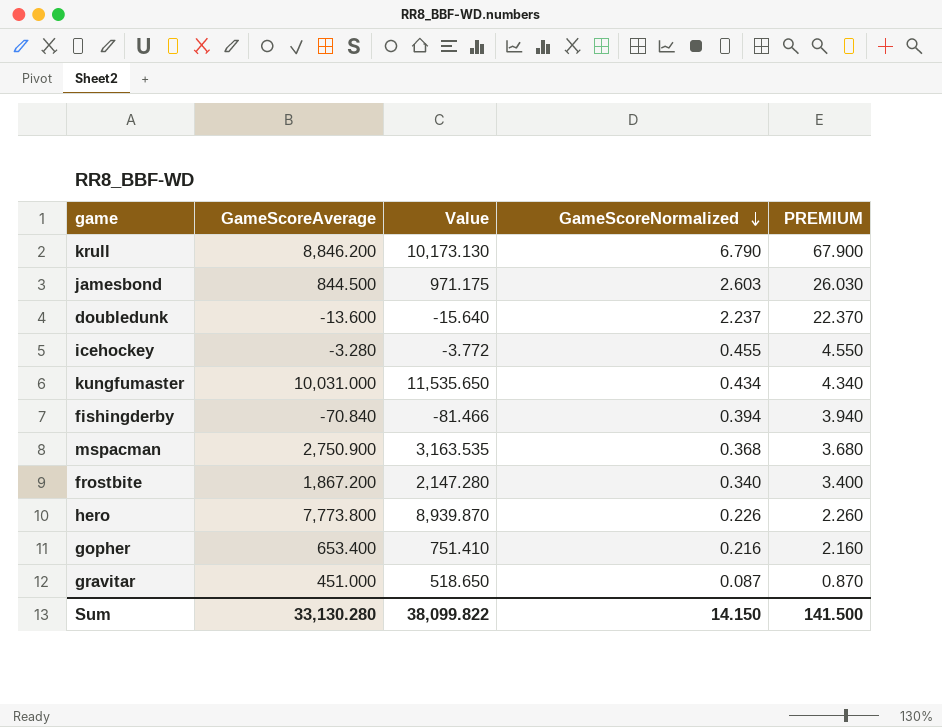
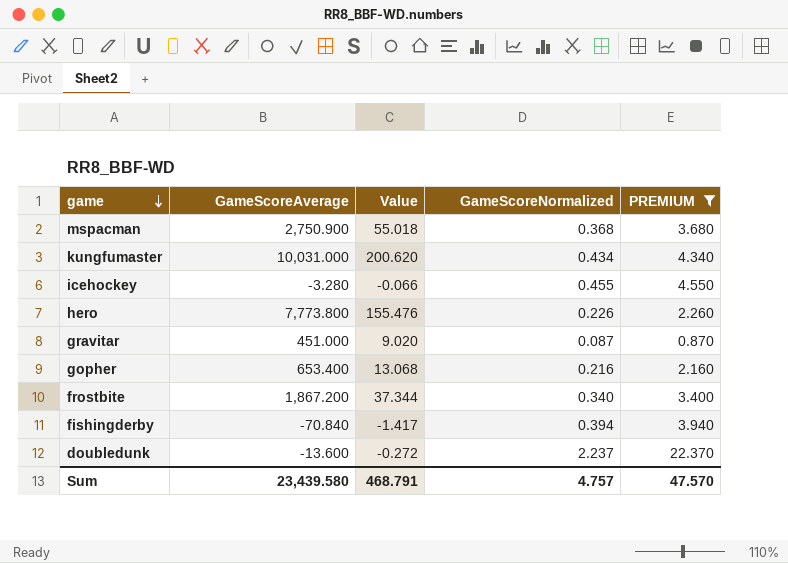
filter: none -> PREMIUM <= 22.370
row order: GameScoreNormalized descending -> game descending
column Value | formula: [GameScoreAverage] * 1.15 -> [GameScoreAverage] * 0.02
Sum | GameScoreAverage: 33,130.280 -> 23,439.580
Sum | Value: 38,099.822 -> 468.791
Sum | GameScoreNormalized: 14.150 -> 4.757
Sum | PREMIUM: 141.500 -> 47.570

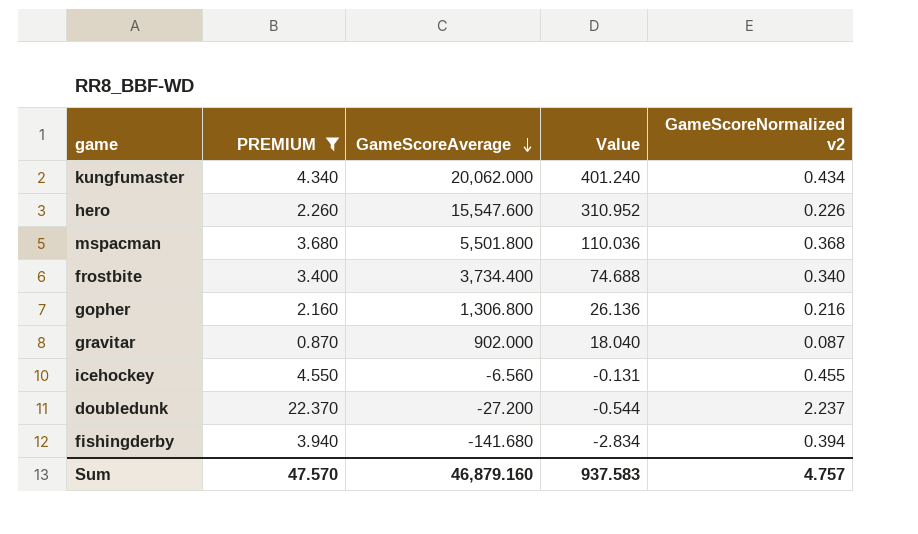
row order: game descending -> GameScoreAverage descending
column PREMIUM | position: 5 -> 2
column name: GameScoreNormalized -> GameScoreNormalized v2
kungfumaster | GameScoreAverage: 10,031.000 -> 20,062.000
kungfumaster | Value: 200.620 -> 401.240
hero | GameScoreAverage: 7,773.800 -> 15,547.600
hero | Value: 155.476 -> 310.952
mspacman | GameScoreAverage: 2,750.900 -> 5,501.800
mspacman | Value: 55.018 -> 110.036
frostbite | GameScoreAverage: 1,867.200 -> 3,734.400
frostbite | Value: 37.344 -> 74.688
gopher | GameScoreAverage: 653.400 -> 1,306.800
gopher | Value: 13.068 -> 26.136
gravitar | GameScoreAverage: 451.000 -> 902.000
gravitar | Value: 9.020 -> 18.040
icehockey | GameScoreAverage: -3.280 -> -6.560
icehockey | Value: -0.066 -> -0.131
doubledunk | GameScoreAverage: -13.600 -> -27.200
doubledunk | Value: -0.272 -> -0.544
fishingderby | GameScoreAverage: -70.840 -> -141.680
fishingderby | Value: -1.417 -> -2.834
Sum | GameScoreAverage: 23,439.580 -> 46,879.160
Sum | Value: 468.791 -> 937.583

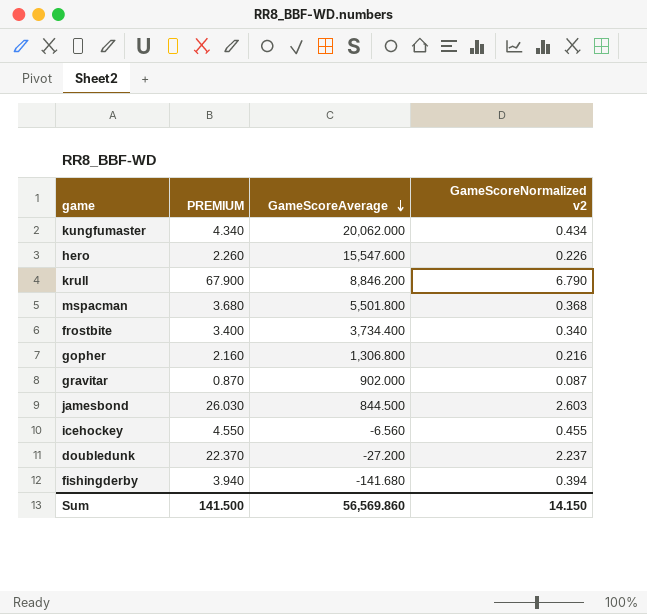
filter: PREMIUM <= 22.370 -> none
column Value | formula: [GameScoreAverage] * 0.02 -> none
Sum | PREMIUM: 47.570 -> 141.500
Sum | GameScoreAverage: 46,879.160 -> 56,569.860
Sum | GameScoreNormalized v2: 4.757 -> 14.150

